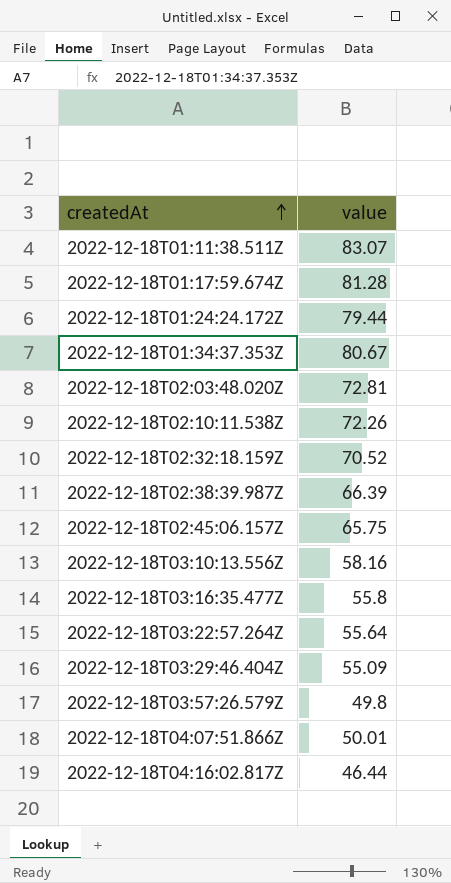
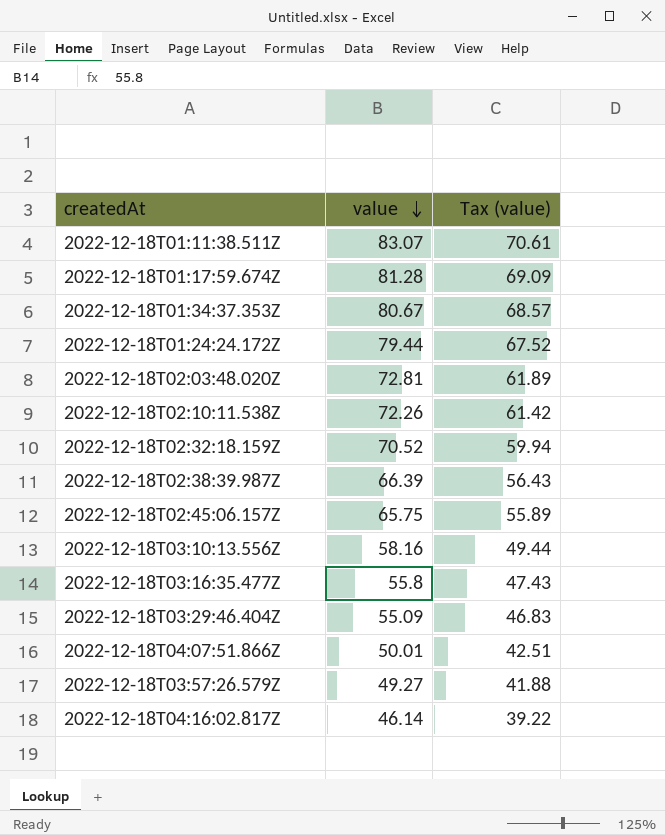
row order: createdAt ascending -> value descending
column Tax (value) | formula: none -> [value] * 0.85
row 2022-12-18T03:22:57.264Z: 55.64 -> none
2022-12-18T03:57:26.579Z | value: 49.8 -> 49.27
2022-12-18T04:16:02.817Z | value: 46.44 -> 46.14

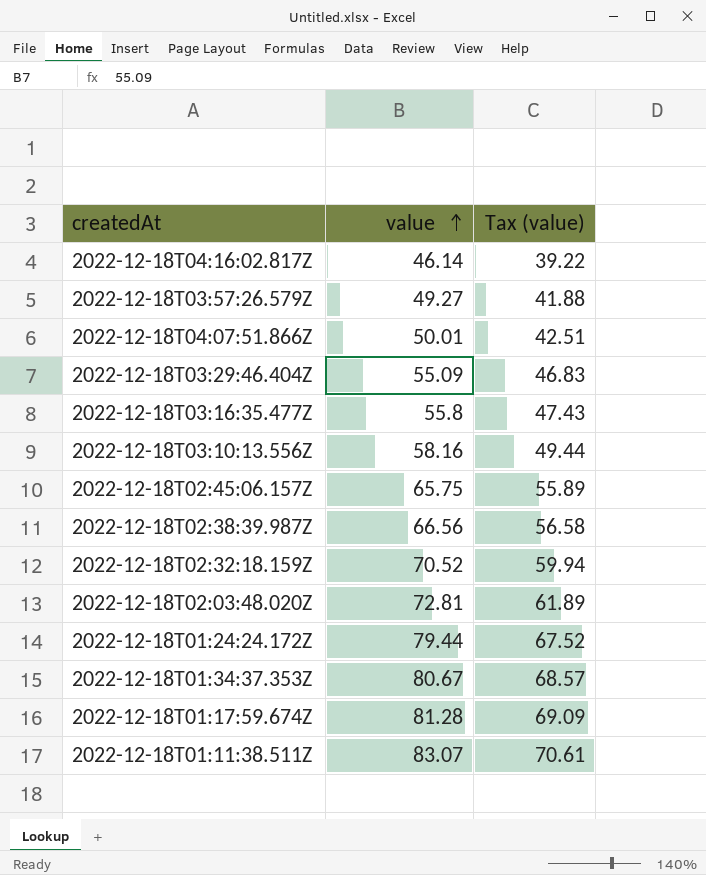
row order: value descending -> value ascending
row 2022-12-18T02:10:11.538Z: 72.26 | 61.42 -> none
2022-12-18T02:38:39.987Z | value: 66.39 -> 66.56
2022-12-18T02:38:39.987Z | Tax (value): 56.43 -> 56.58

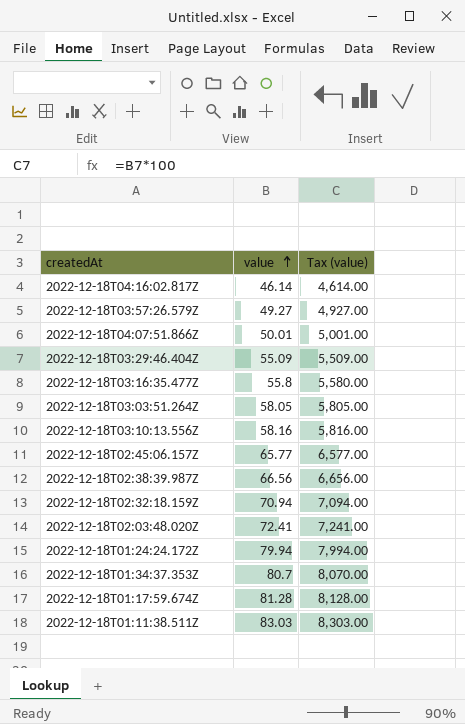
column Tax (value) | formula: [value] * 0.85 -> [value] * 100
row 2022-12-18T03:03:51.264Z: none -> 58.05 | 5,805.00
2022-12-18T02:45:06.157Z | value: 65.75 -> 65.77
2022-12-18T02:32:18.159Z | value: 70.52 -> 70.94
2022-12-18T02:03:48.020Z | value: 72.81 -> 72.41
2022-12-18T01:24:24.172Z | value: 79.44 -> 79.94
2022-12-18T01:34:37.353Z | value: 80.67 -> 80.7
2022-12-18T01:11:38.511Z | value: 83.07 -> 83.03

